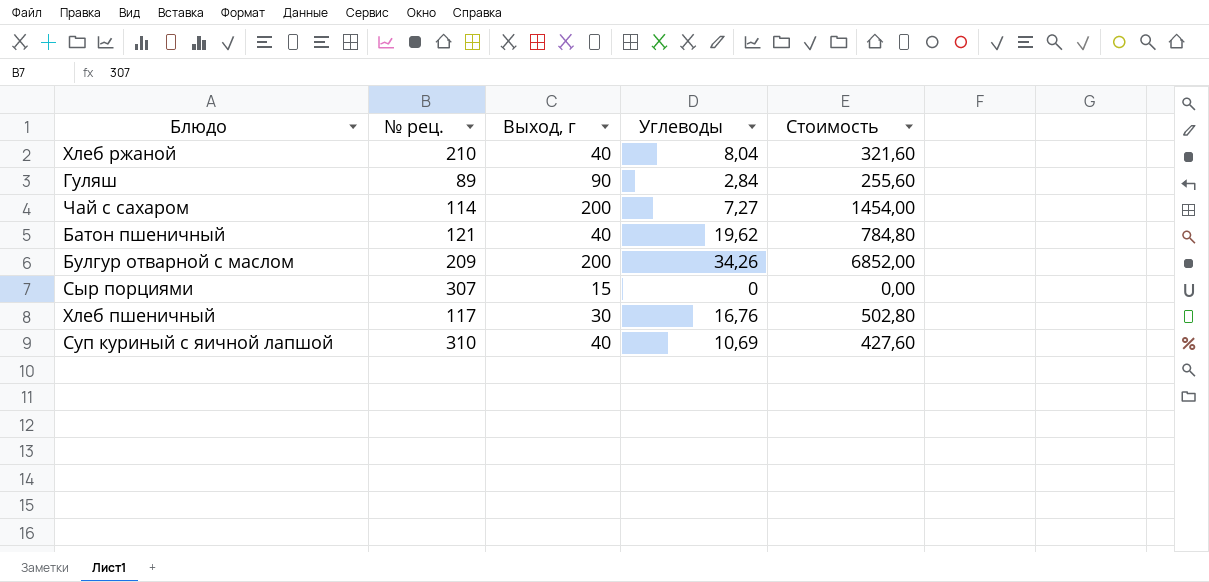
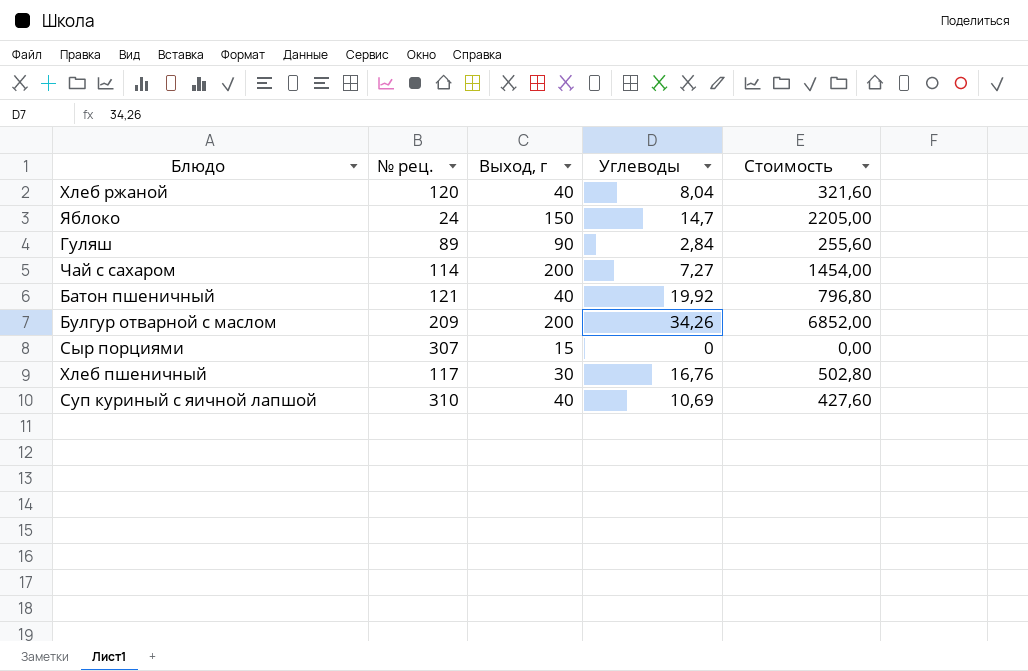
Хлеб ржаной | № рец.: 210 -> 120
row Яблоко: none -> 24 | 150 | 14,7 | 2205,00
Батон пшеничный | Углеводы: 19,62 -> 19,92
Батон пшеничный | Стоимость: 784,80 -> 796,80

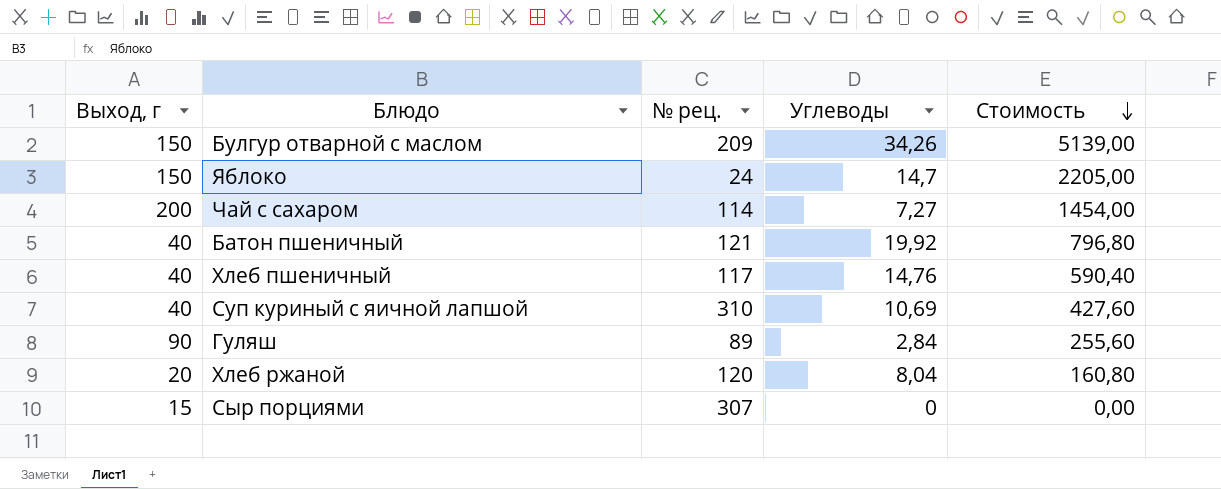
row order: none -> Стоимость descending
column Выход, г | position: 3 -> 1
Булгур отварной с маслом | Выход, г: 200 -> 150
Булгур отварной с маслом | Стоимость: 6852,00 -> 5139,00
Хлеб пшеничный | Выход, г: 30 -> 40
Хлеб пшеничный | Углеводы: 16,76 -> 14,76
Хлеб пшеничный | Стоимость: 502,80 -> 590,40
Хлеб ржаной | Выход, г: 40 -> 20
Хлеб ржаной | Стоимость: 321,60 -> 160,80

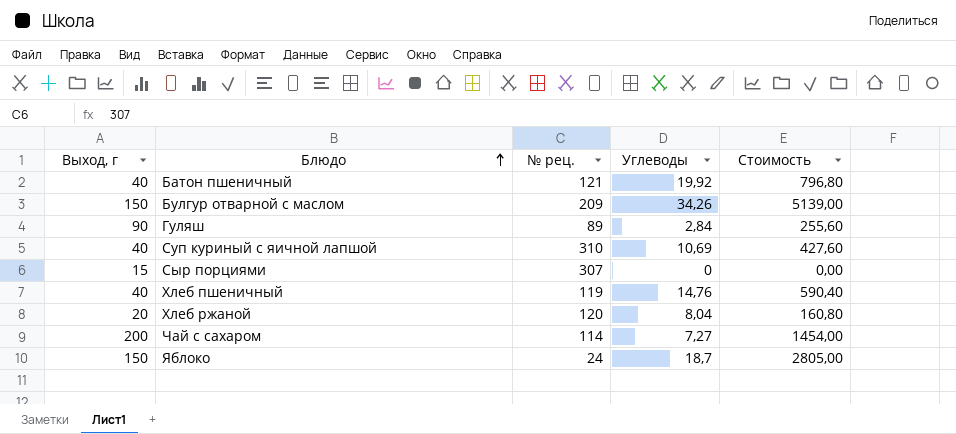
row order: Стоимость descending -> Блюдо ascending
Хлеб пшеничный | № рец.: 117 -> 119
Яблоко | Углеводы: 14,7 -> 18,7
Яблоко | Стоимость: 2205,00 -> 2805,00

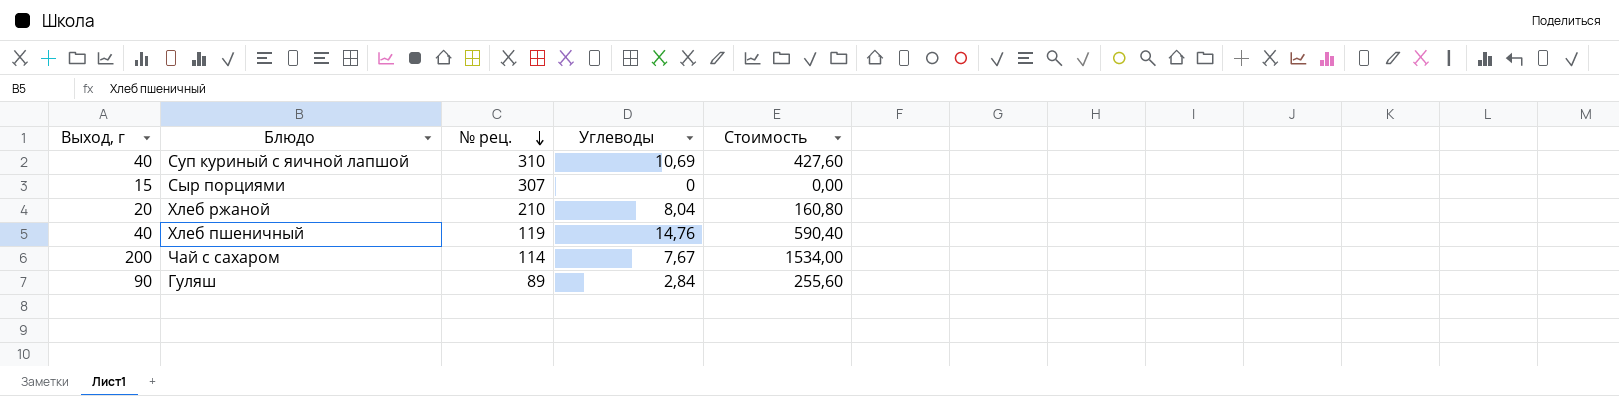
row order: Блюдо ascending -> № рец. descending
row Батон пшеничный: 40 | 121 | 19,92 | 796,80 -> none
row Булгур отварной с маслом: 150 | 209 | 34,26 | 5139,00 -> none
row Яблоко: 150 | 24 | 18,7 | 2805,00 -> none
Хлеб ржаной | № рец.: 120 -> 210
Чай с сахаром | Углеводы: 7,27 -> 7,67
Чай с сахаром | Стоимость: 1454,00 -> 1534,00

